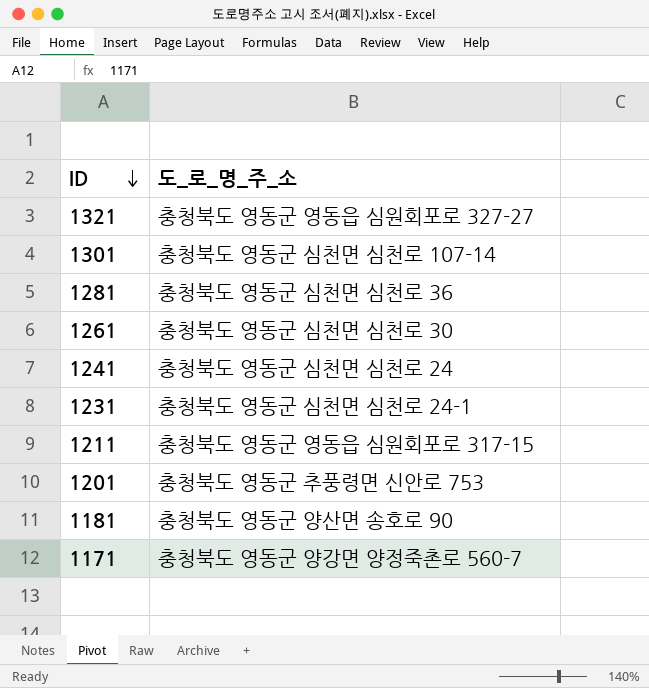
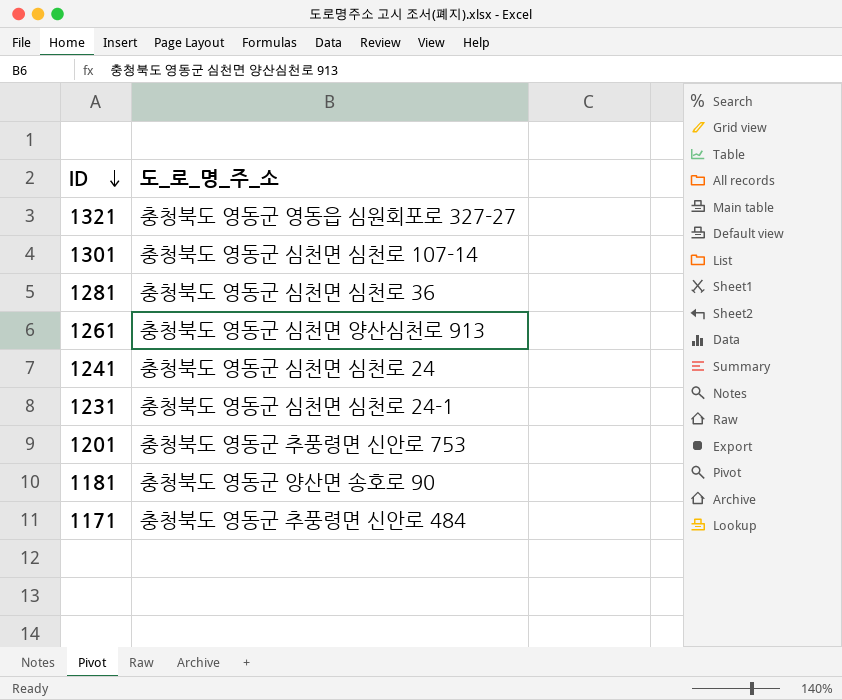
row 1211: 충청북도 영동군 영동읍 심원회포로 317-15 -> none
1261 | 도_로_명_주_소: 충청북도 영동군 심천면 심천로 30 -> 충청북도 영동군 심천면 양산심천로 913
1171 | 도_로_명_주_소: 충청북도 영동군 양강면 양정죽촌로 560-7 -> 충청북도 영동군 추풍령면 신안로 484

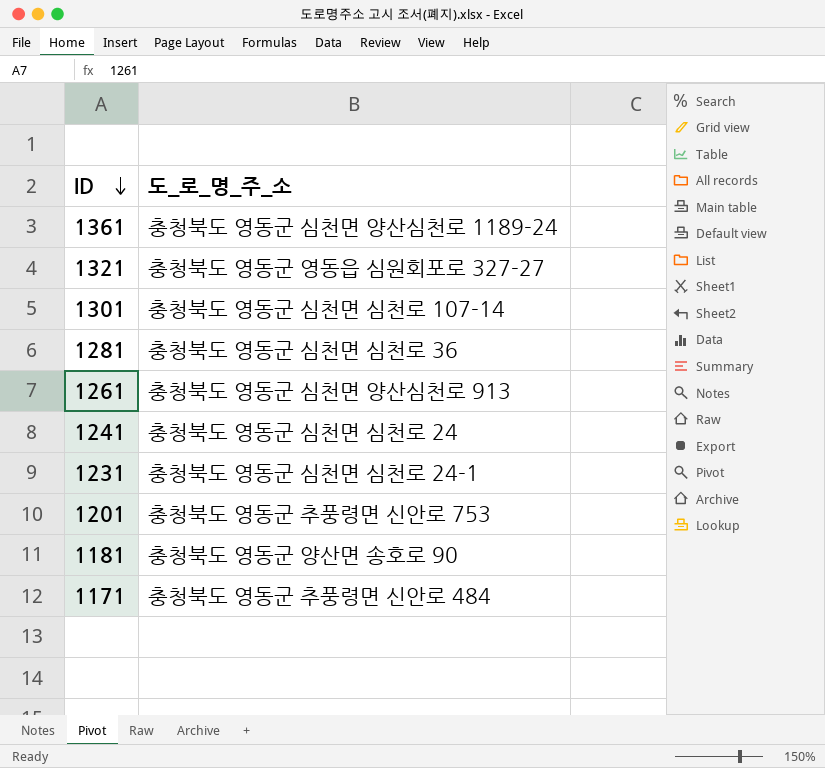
row 1361: none -> 충청북도 영동군 심천면 양산심천로 1189-24

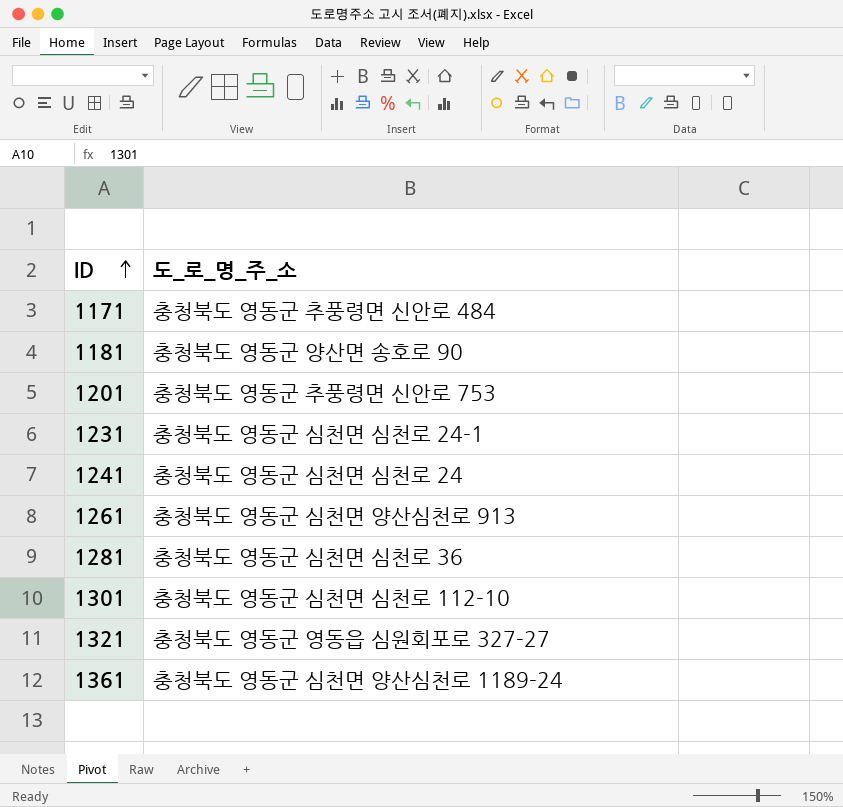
row order: ID descending -> ID ascending
1301 | 도_로_명_주_소: 충청북도 영동군 심천면 심천로 107-14 -> 충청북도 영동군 심천면 심천로 112-10

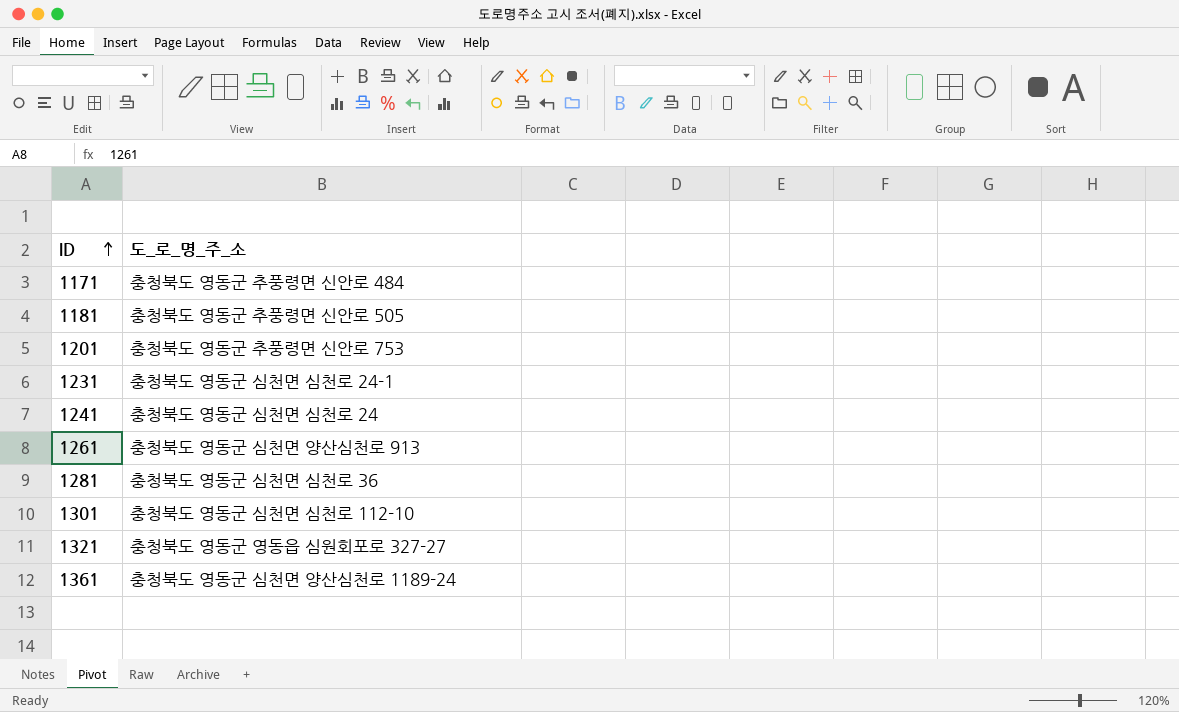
1181 | 도_로_명_주_소: 충청북도 영동군 양산면 송호로 90 -> 충청북도 영동군 추풍령면 신안로 505

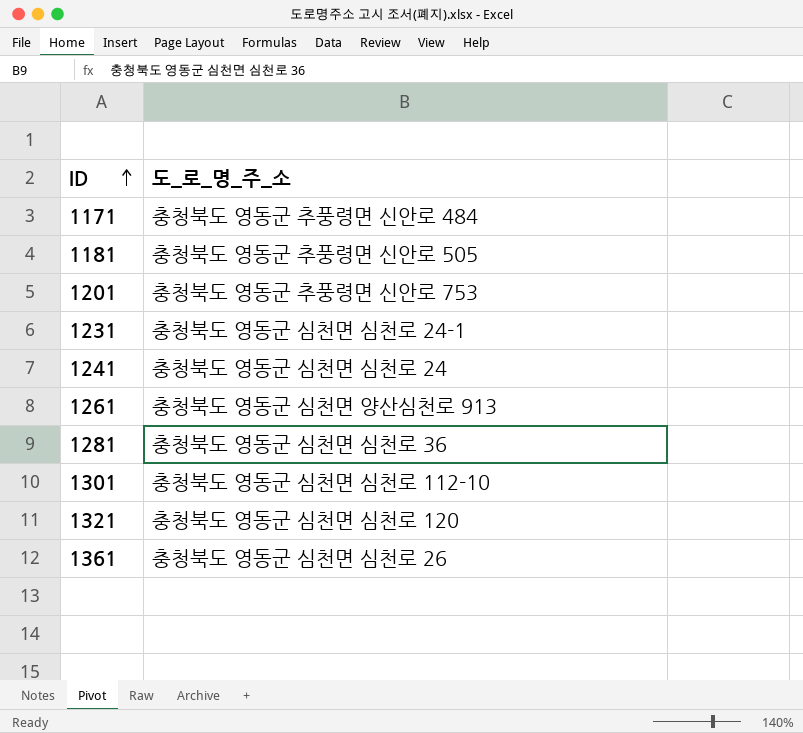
1321 | 도_로_명_주_소: 충청북도 영동군 영동읍 심원회포로 327-27 -> 충청북도 영동군 심천면 심천로 120
1361 | 도_로_명_주_소: 충청북도 영동군 심천면 양산심천로 1189-24 -> 충청북도 영동군 심천면 심천로 26

